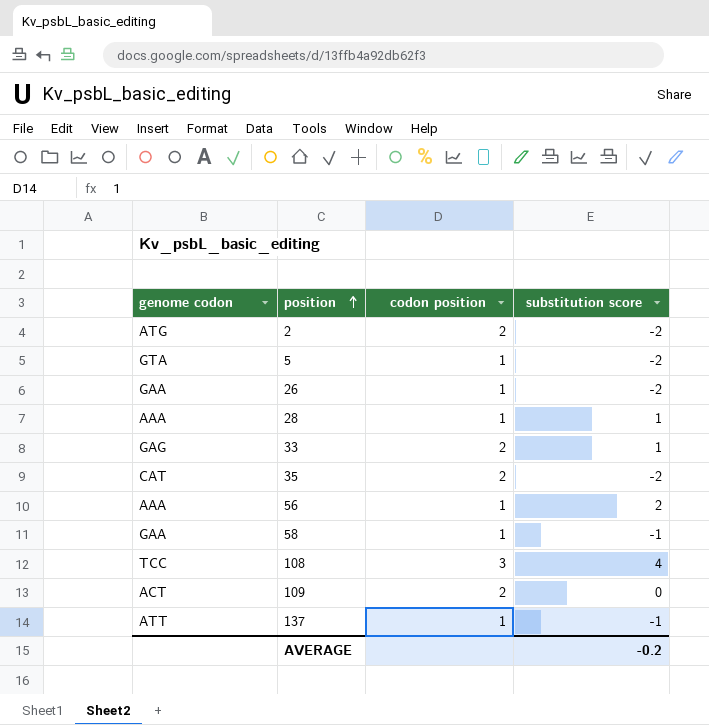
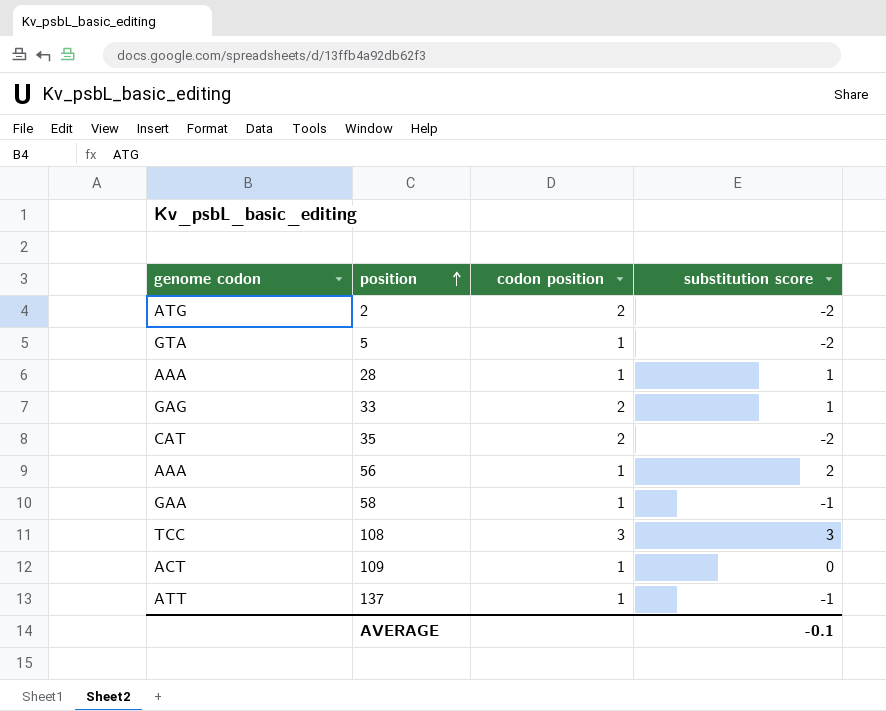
row 26: GAA | 1 | -2 -> none
108 | substitution score: 4 -> 3
109 | codon position: 2 -> 1
AVERAGE | substitution score: -0.2 -> -0.1

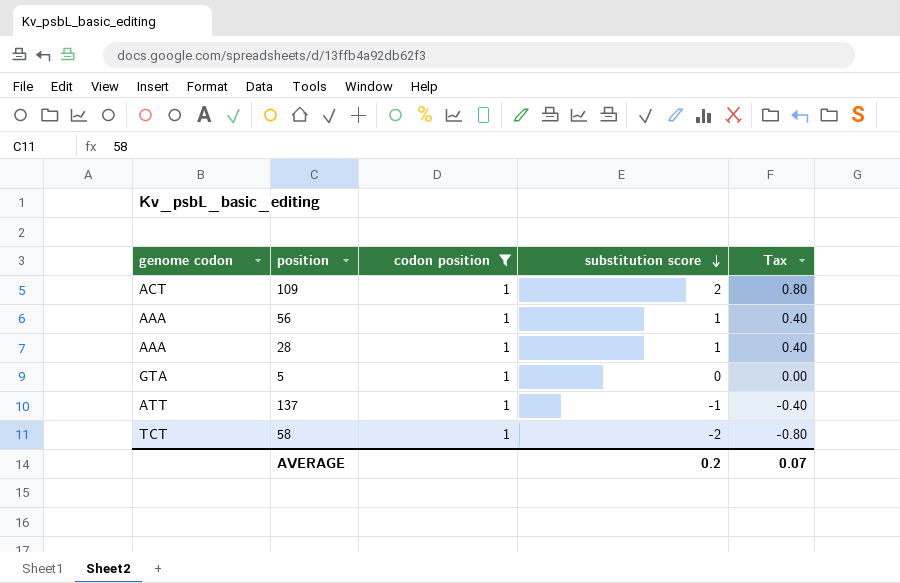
filter: none -> codon position = 1
row order: position ascending -> substitution score descending
column Tax | formula: none -> [substitution score] * 0.4
109 | substitution score: 0 -> 2
56 | substitution score: 2 -> 1
5 | substitution score: -2 -> 0
58 | genome codon: GAA -> TCT
58 | substitution score: -1 -> -2
AVERAGE | substitution score: -0.1 -> 0.2

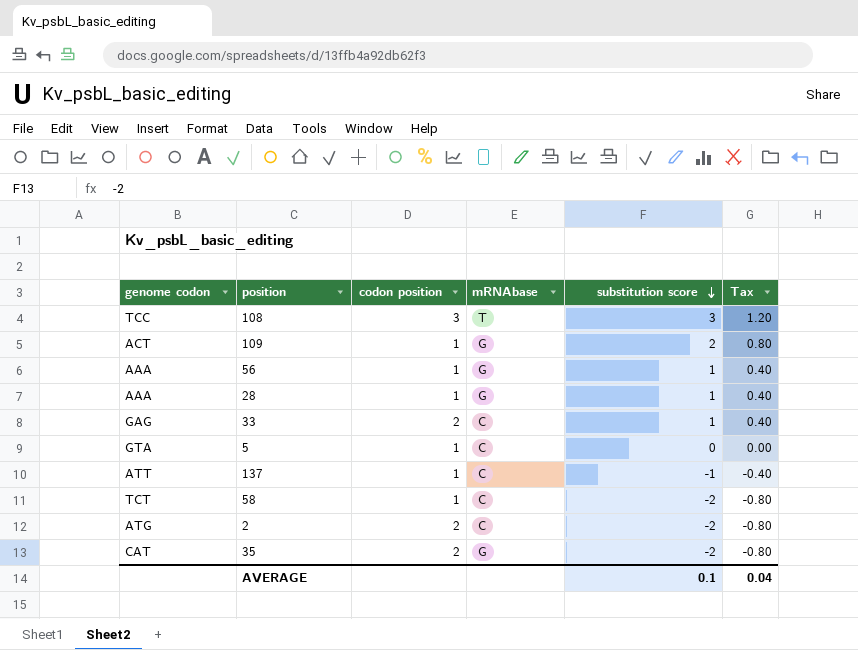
filter: codon position = 1 -> none
column mRNAbase | position: none -> 4
AVERAGE | substitution score: 0.2 -> 0.1
AVERAGE | Tax: 0.07 -> 0.04

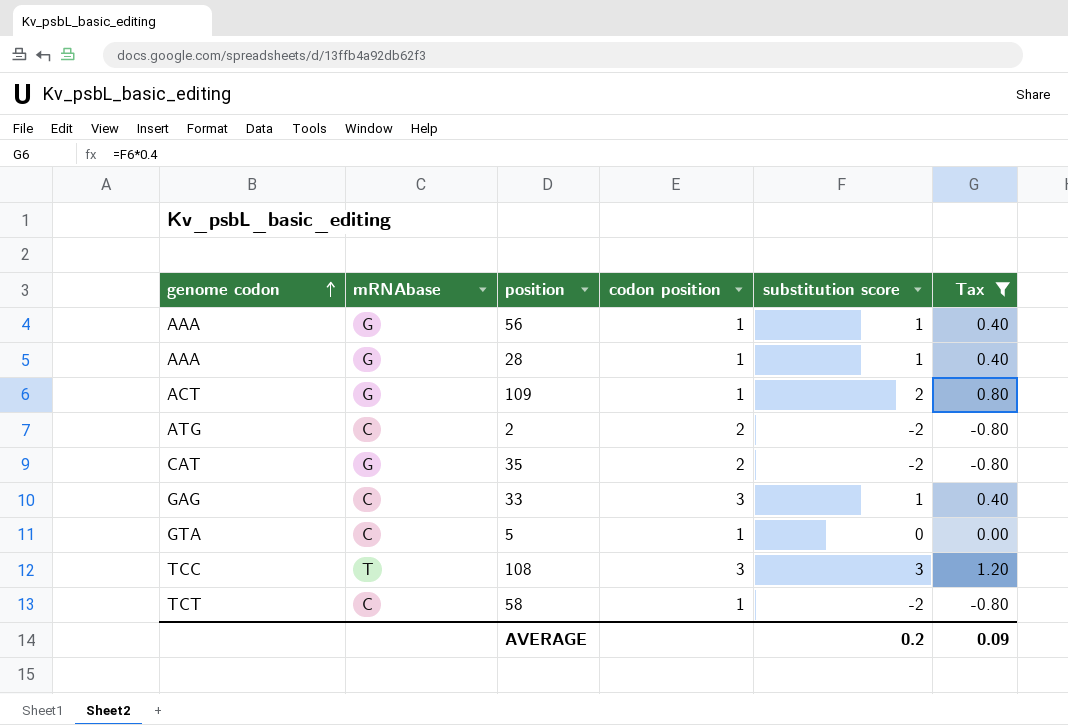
filter: none -> Tax != -0.40
row order: substitution score descending -> genome codon ascending
column mRNAbase | position: 4 -> 2
33 | codon position: 2 -> 3
AVERAGE | substitution score: 0.1 -> 0.2
AVERAGE | Tax: 0.04 -> 0.09

